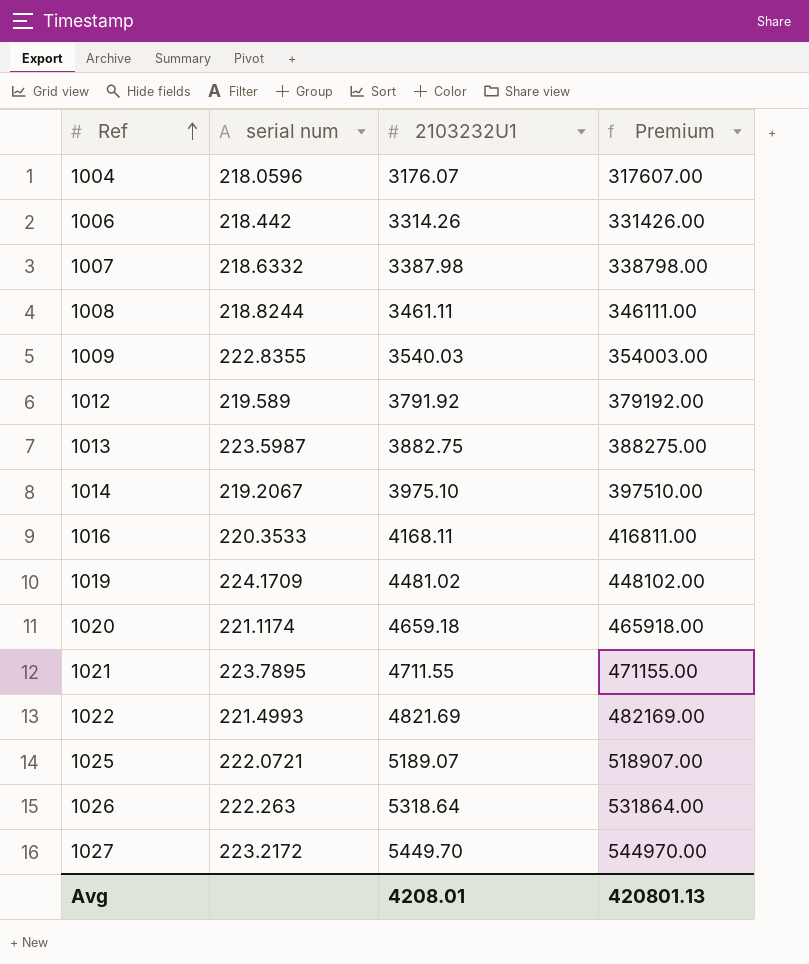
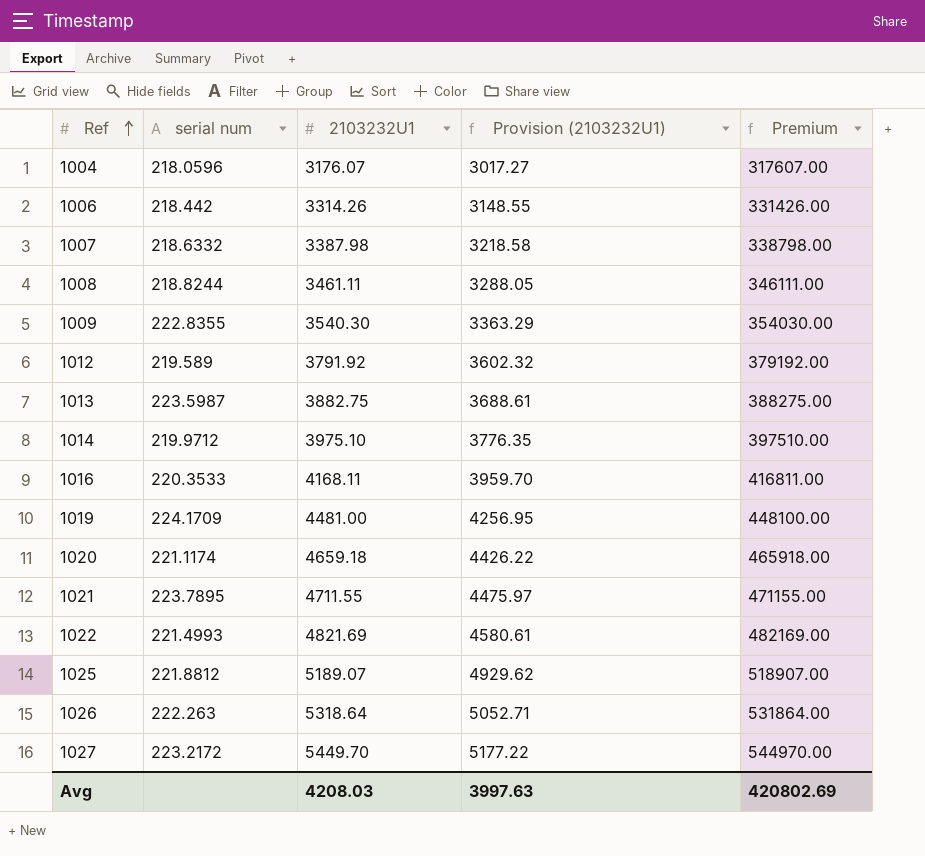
column Provision (2103232U1) | formula: none -> [2103232U1] * 0.95
1009 | 2103232U1: 3540.03 -> 3540.30
1009 | Premium: 354003.00 -> 354030.00
1014 | serial num: 219.2067 -> 219.9712
1019 | 2103232U1: 4481.02 -> 4481.00
1019 | Premium: 448102.00 -> 448100.00
1025 | serial num: 222.0721 -> 221.8812
Avg | 2103232U1: 4208.01 -> 4208.03
Avg | Premium: 420801.13 -> 420802.69

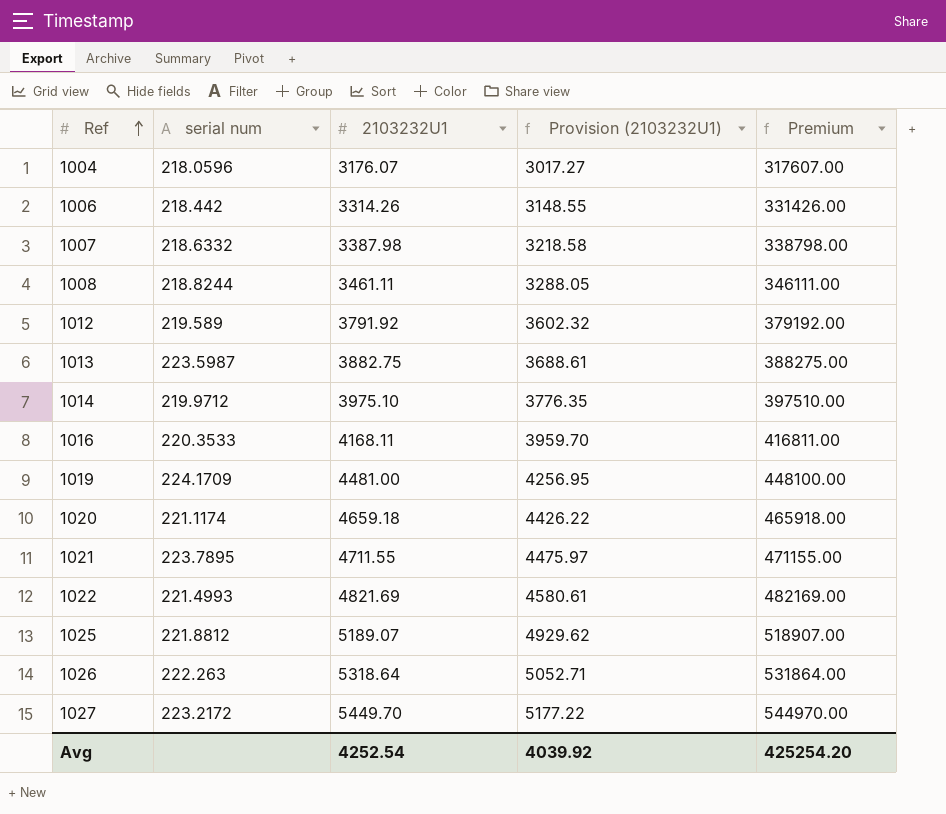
row 1009: 222.8355 | 3540.30 | 3363.29 | 354030.00 -> none
Avg | 2103232U1: 4208.03 -> 4252.54
Avg | Provision (2103232U1): 3997.63 -> 4039.92
Avg | Premium: 420802.69 -> 425254.20

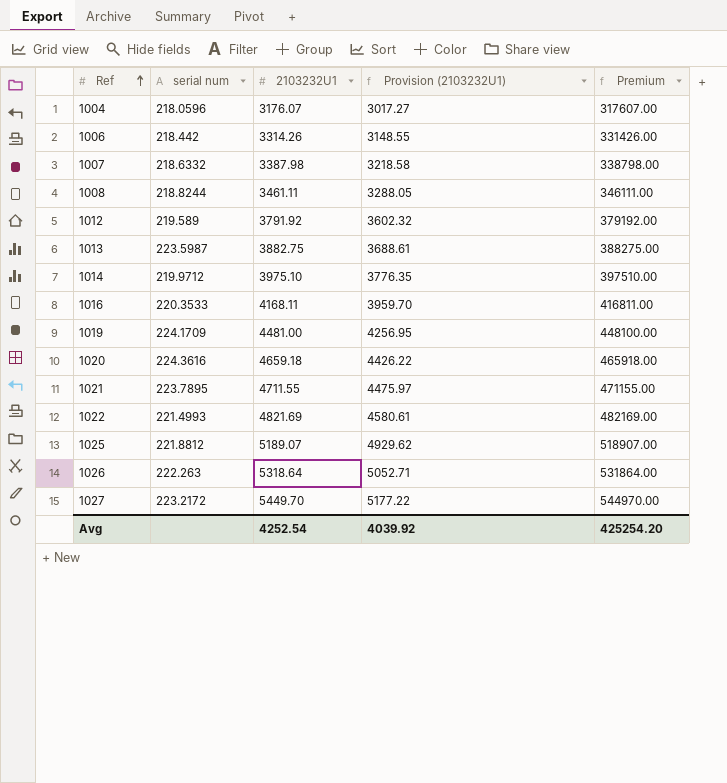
1020 | serial num: 221.1174 -> 224.3616

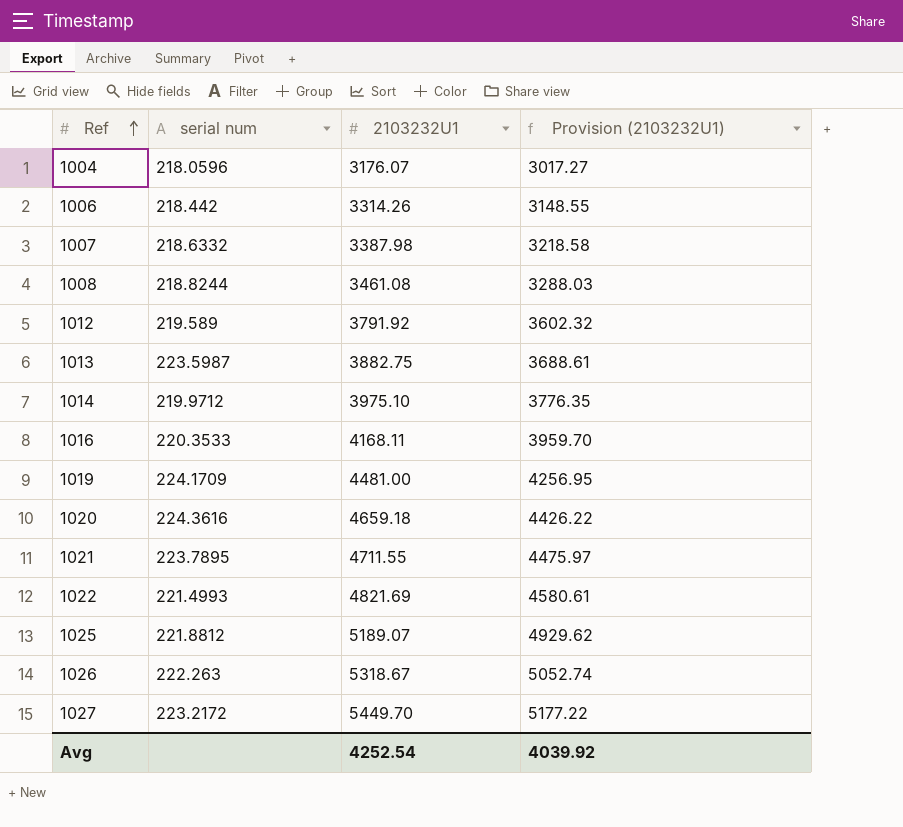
column Premium | formula: [2103232U1] * 100 -> none
1008 | 2103232U1: 3461.11 -> 3461.08
1008 | Provision (2103232U1): 3288.05 -> 3288.03
1026 | 2103232U1: 5318.64 -> 5318.67
1026 | Provision (2103232U1): 5052.71 -> 5052.74

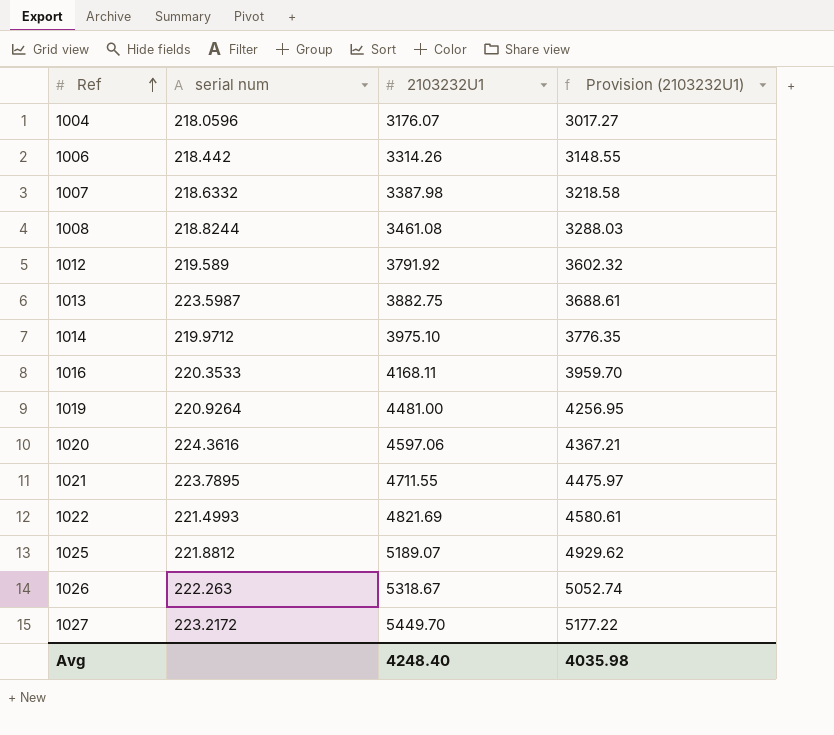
1019 | serial num: 224.1709 -> 220.9264
1020 | 2103232U1: 4659.18 -> 4597.06
1020 | Provision (2103232U1): 4426.22 -> 4367.21
Avg | 2103232U1: 4252.54 -> 4248.40
Avg | Provision (2103232U1): 4039.92 -> 4035.98

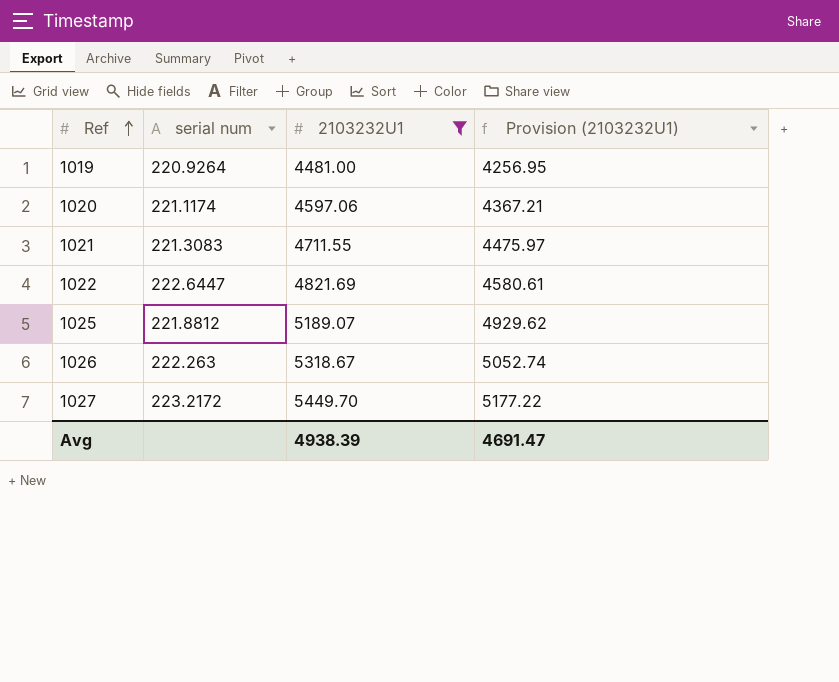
filter: none -> 2103232U1 >= 4481.00
1020 | serial num: 224.3616 -> 221.1174
1021 | serial num: 223.7895 -> 221.3083
1022 | serial num: 221.4993 -> 222.6447
Avg | 2103232U1: 4248.40 -> 4938.39
Avg | Provision (2103232U1): 4035.98 -> 4691.47

